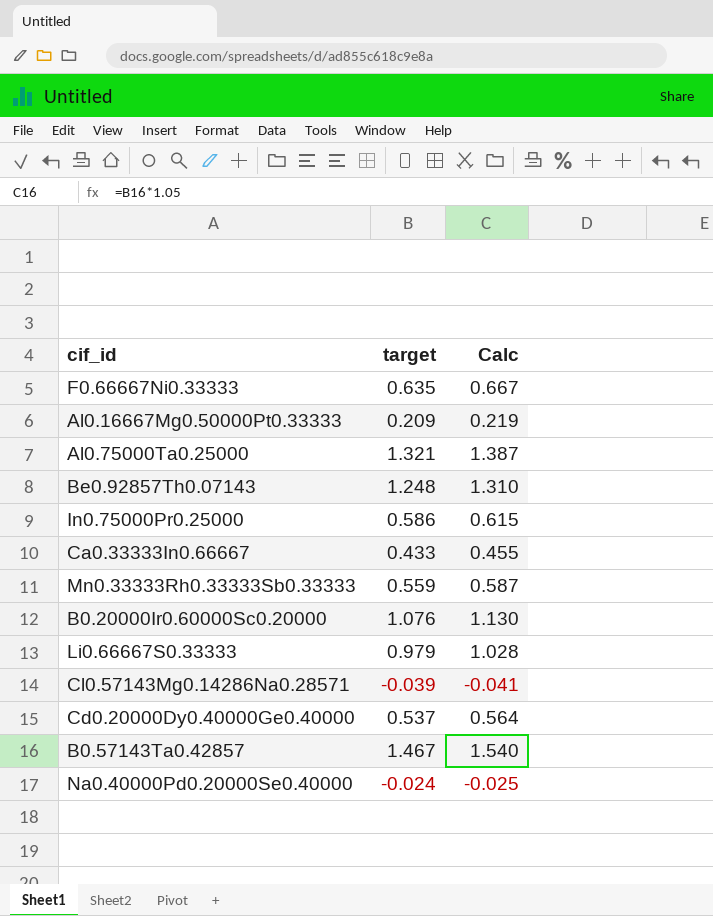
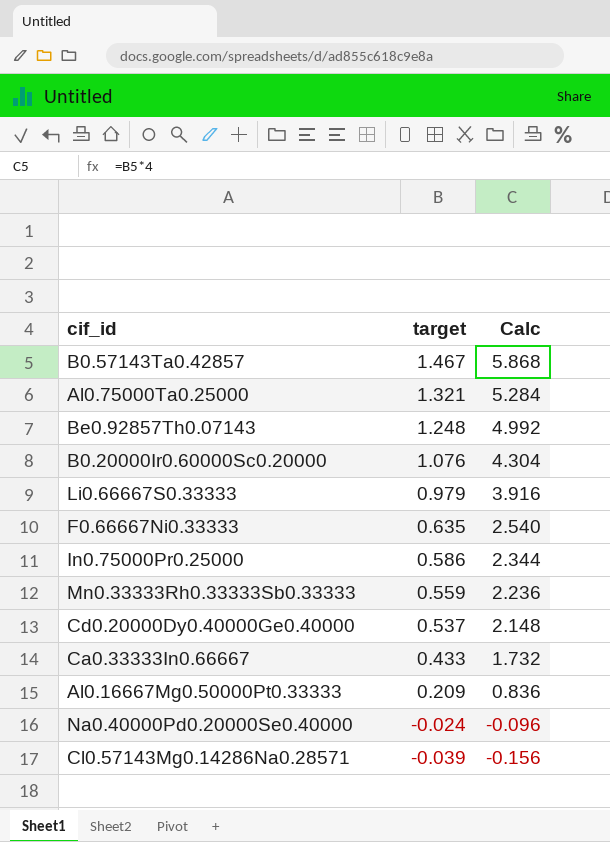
row order: none -> target descending
column Calc | formula: [target] * 1.05 -> [target] * 4

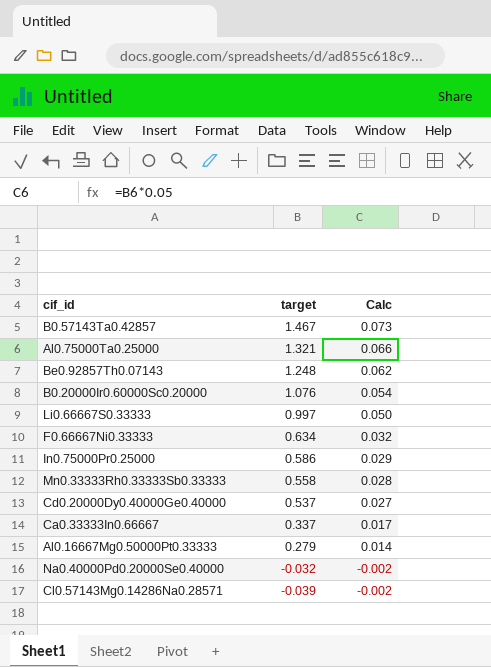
column Calc | formula: [target] * 4 -> [target] * 0.05
Li0.66667S0.33333 | target: 0.979 -> 0.997
F0.66667Ni0.33333 | target: 0.635 -> 0.634
Mn0.33333Rh0.33333Sb0.33333 | target: 0.559 -> 0.558
Ca0.33333In0.66667 | target: 0.433 -> 0.337
Al0.16667Mg0.50000Pt0.33333 | target: 0.209 -> 0.279
Na0.40000Pd0.20000Se0.40000 | target: -0.024 -> -0.032

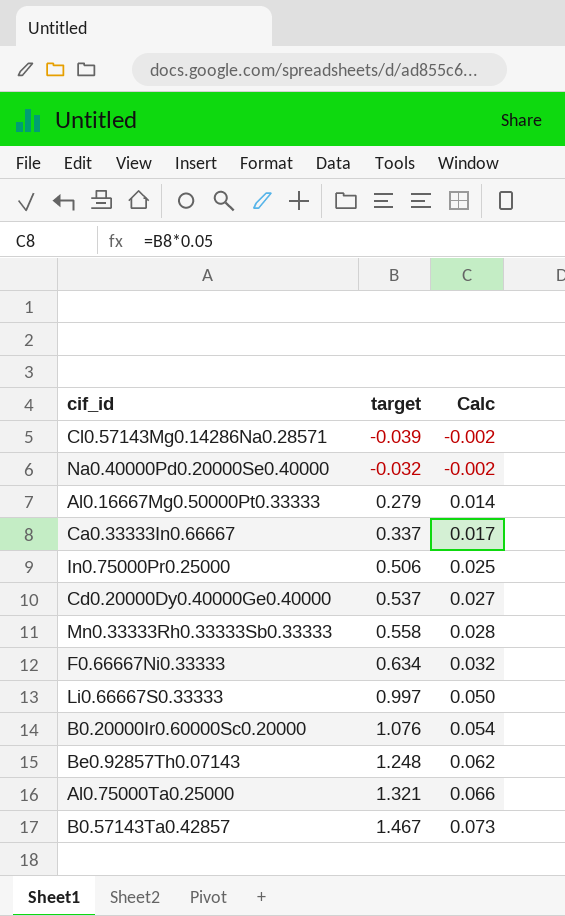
row order: target descending -> target ascending
In0.75000Pr0.25000 | target: 0.586 -> 0.506
In0.75000Pr0.25000 | Calc: 0.029 -> 0.025

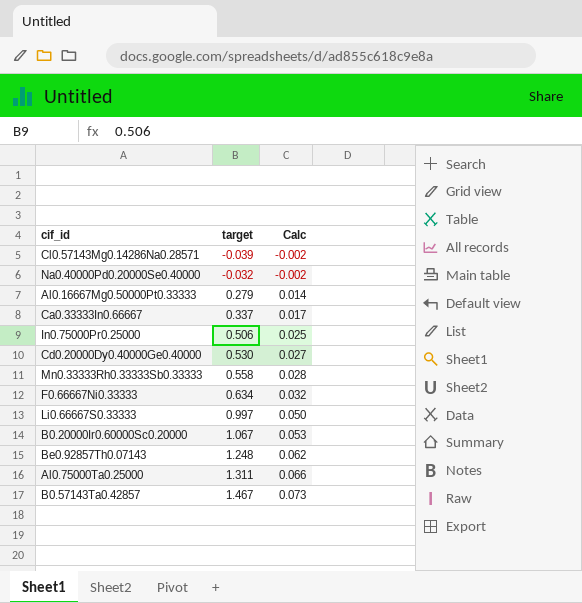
Cd0.20000Dy0.40000Ge0.40000 | target: 0.537 -> 0.530
B0.20000Ir0.60000Sc0.20000 | target: 1.076 -> 1.067
B0.20000Ir0.60000Sc0.20000 | Calc: 0.054 -> 0.053
Al0.75000Ta0.25000 | target: 1.321 -> 1.311

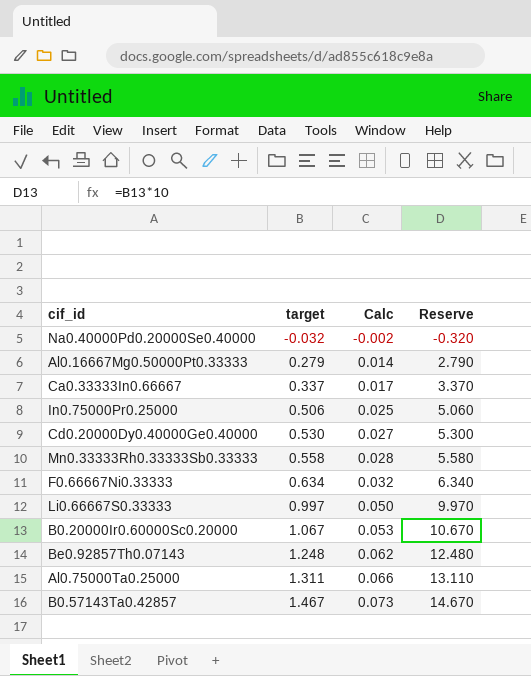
column Reserve | formula: none -> [target] * 10
row Cl0.57143Mg0.14286Na0.28571: -0.039 | -0.002 -> none

